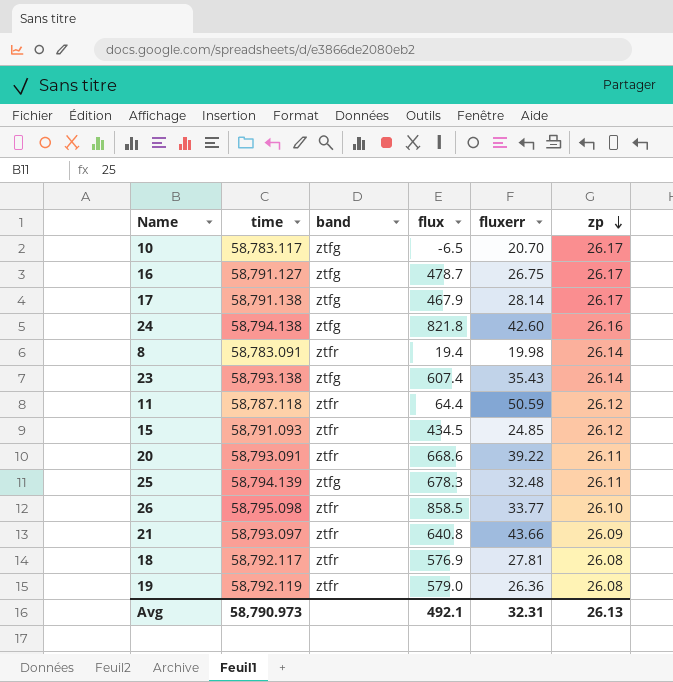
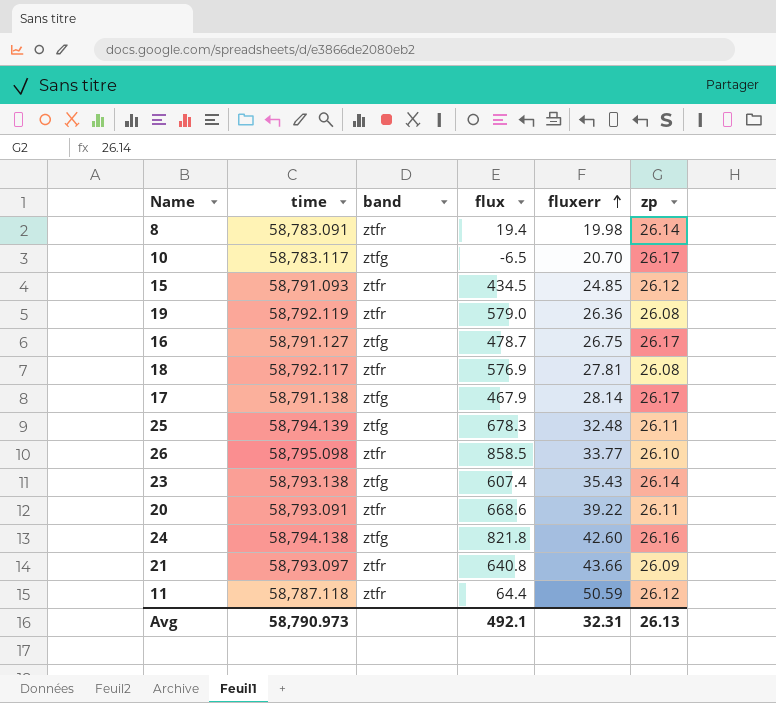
row order: zp descending -> fluxerr ascending

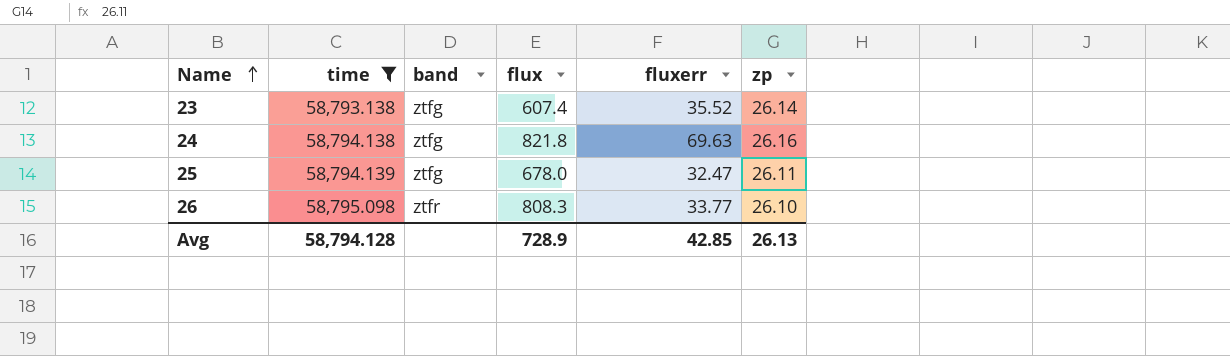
filter: none -> time >= 58,793.138
row order: fluxerr ascending -> Name ascending
23 | fluxerr: 35.43 -> 35.52
24 | fluxerr: 42.60 -> 69.63
25 | flux: 678.3 -> 678.0
25 | fluxerr: 32.48 -> 32.47
26 | flux: 858.5 -> 808.3
Avg | time: 58,790.973 -> 58,794.128
Avg | flux: 492.1 -> 728.9
Avg | fluxerr: 32.31 -> 42.85

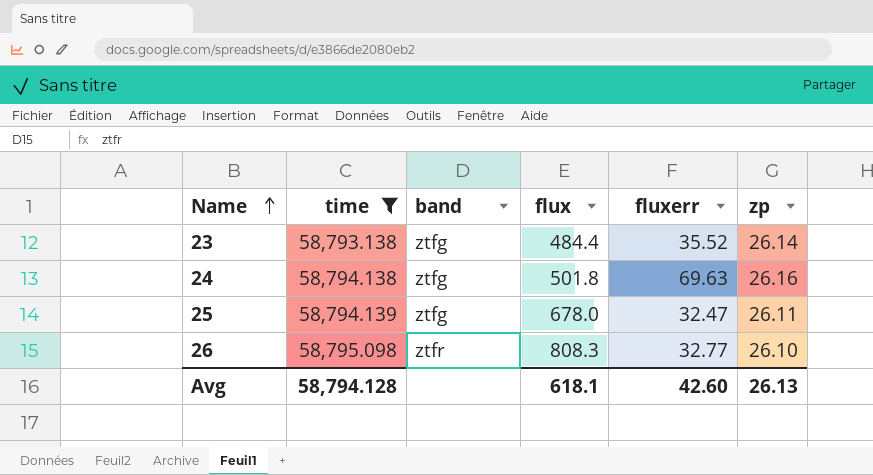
23 | flux: 607.4 -> 484.4
24 | flux: 821.8 -> 501.8
26 | fluxerr: 33.77 -> 32.77
Avg | flux: 728.9 -> 618.1
Avg | fluxerr: 42.85 -> 42.60

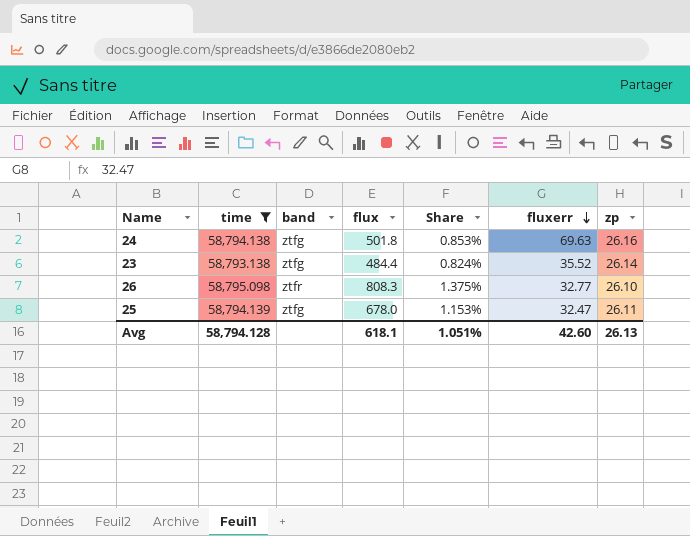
row order: Name ascending -> fluxerr descending
column Share | formula: none -> [flux] / [time]

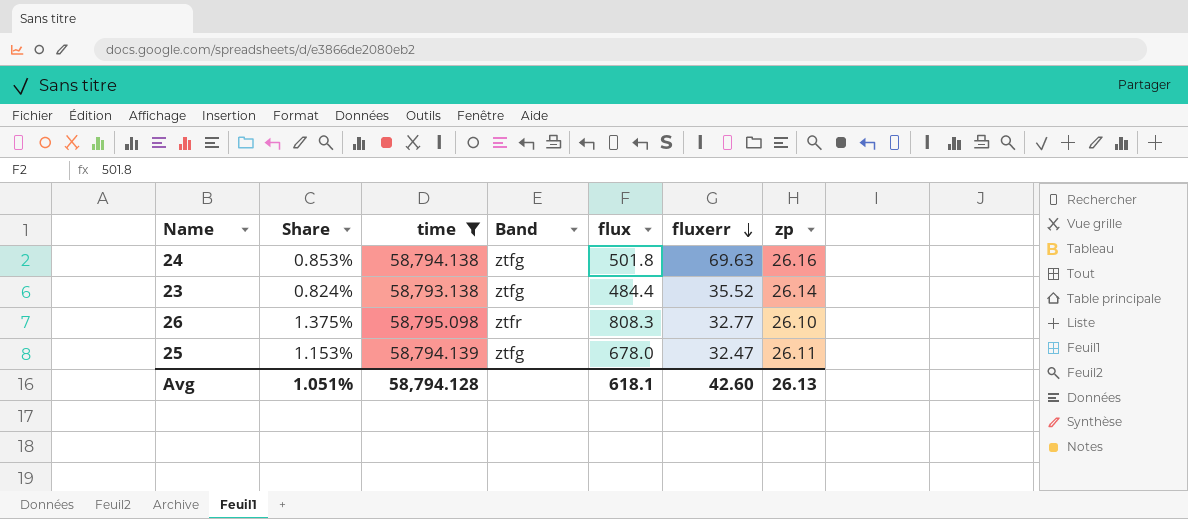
column Share | position: 5 -> 2
column name: band -> Band

